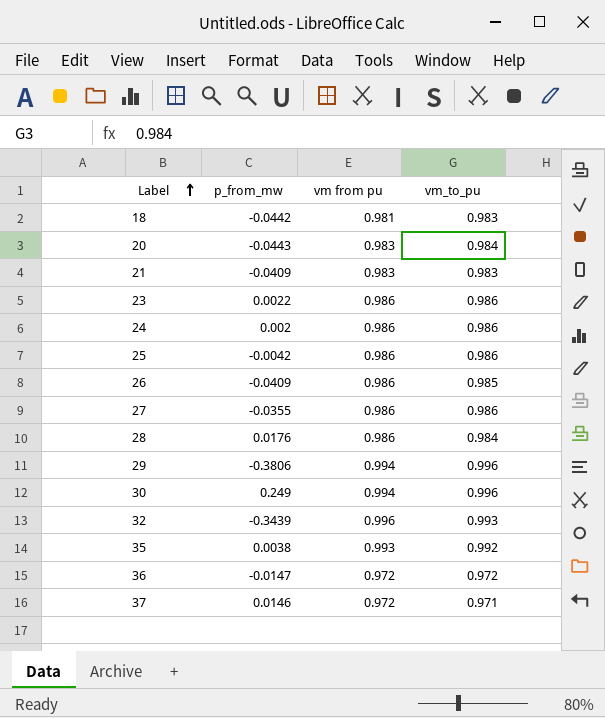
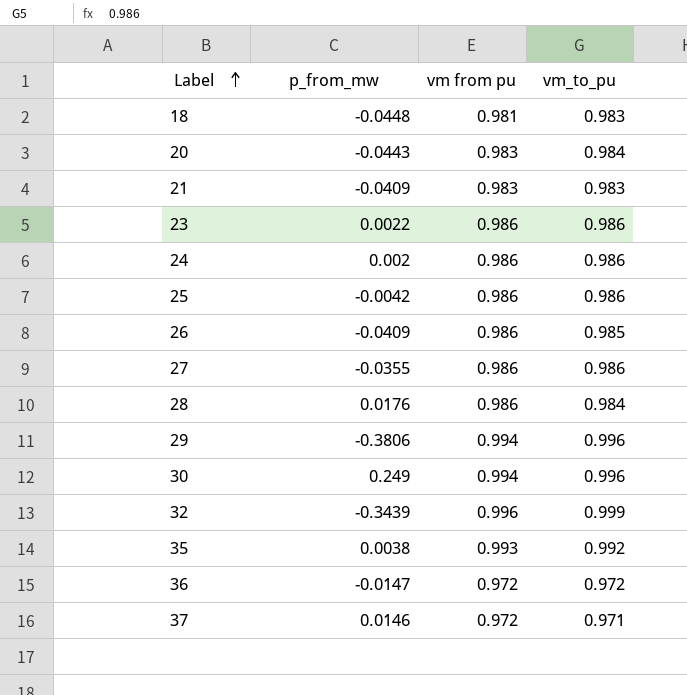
18 | p_from_mw: -0.0442 -> -0.0448
32 | vm_to_pu: 0.993 -> 0.999

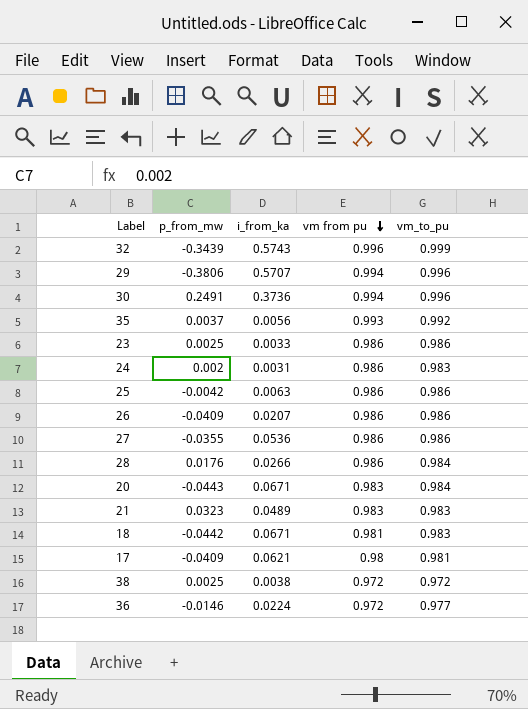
row order: Label ascending -> vm from pu descending
column i_from_ka | position: none -> 3
row 37: 0.0146 | 0.972 | 0.971 -> none
30 | p_from_mw: 0.249 -> 0.2491
35 | p_from_mw: 0.0038 -> 0.0037
23 | p_from_mw: 0.0022 -> 0.0025
24 | vm_to_pu: 0.986 -> 0.983
26 | vm_to_pu: 0.985 -> 0.986
21 | p_from_mw: -0.0409 -> 0.0323
18 | p_from_mw: -0.0448 -> -0.0442
row 17: none -> -0.0409 | 0.0621 | 0.98 | 0.981
row 38: none -> 0.0025 | 0.0038 | 0.972 | 0.972
36 | p_from_mw: -0.0147 -> -0.0146
36 | vm_to_pu: 0.972 -> 0.977

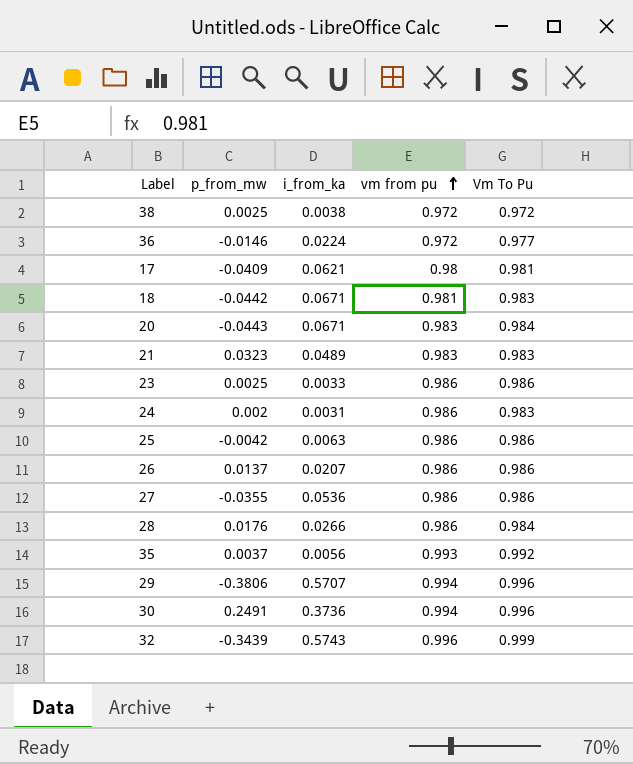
row order: vm from pu descending -> vm from pu ascending
column name: vm_to_pu -> Vm To Pu
26 | p_from_mw: -0.0409 -> 0.0137

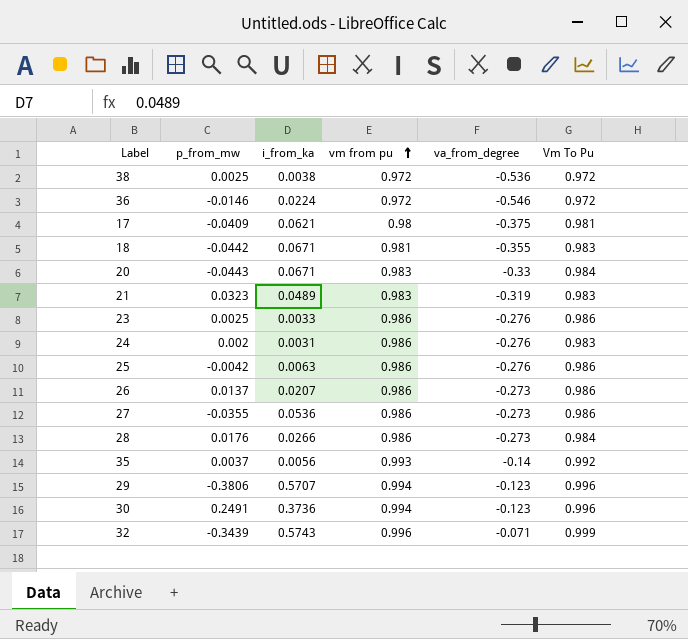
column va_from_degree | position: none -> 5
36 | Vm To Pu: 0.977 -> 0.972

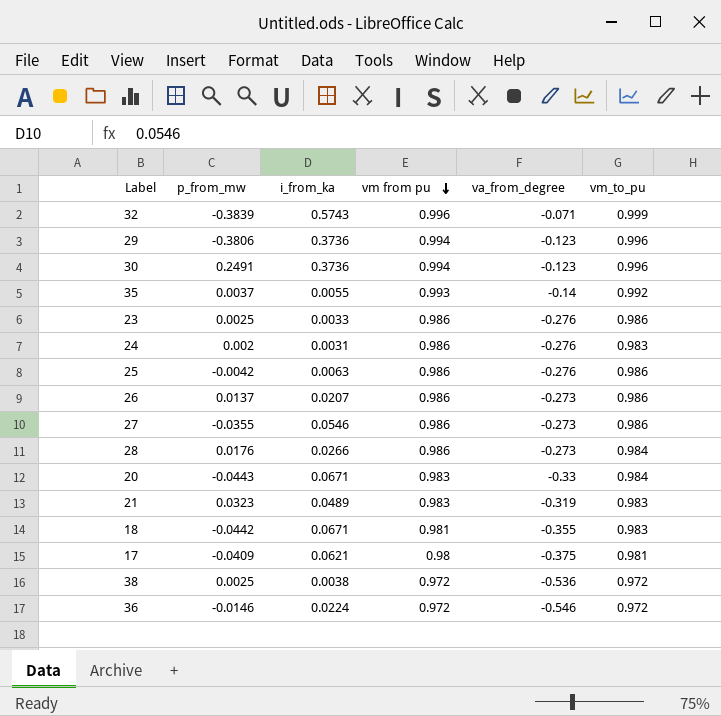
row order: vm from pu ascending -> vm from pu descending
column name: Vm To Pu -> vm_to_pu
32 | p_from_mw: -0.3439 -> -0.3839
29 | i_from_ka: 0.5707 -> 0.3736
35 | i_from_ka: 0.0056 -> 0.0055
27 | i_from_ka: 0.0536 -> 0.0546

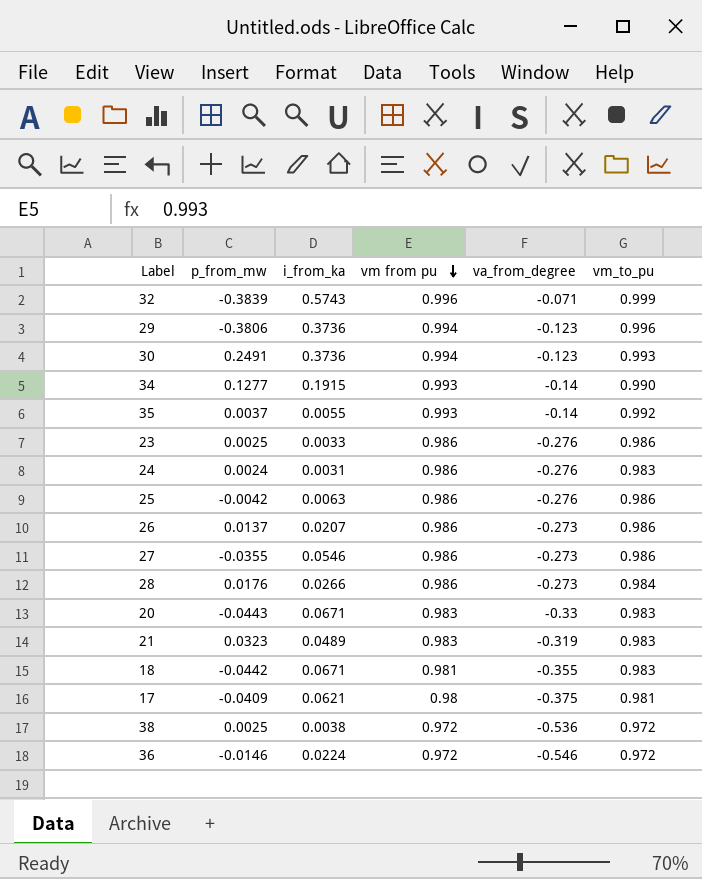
30 | vm_to_pu: 0.996 -> 0.993
row 34: none -> 0.1277 | 0.1915 | 0.993 | -0.14 | 0.990
24 | p_from_mw: 0.002 -> 0.0024
20 | vm_to_pu: 0.984 -> 0.983

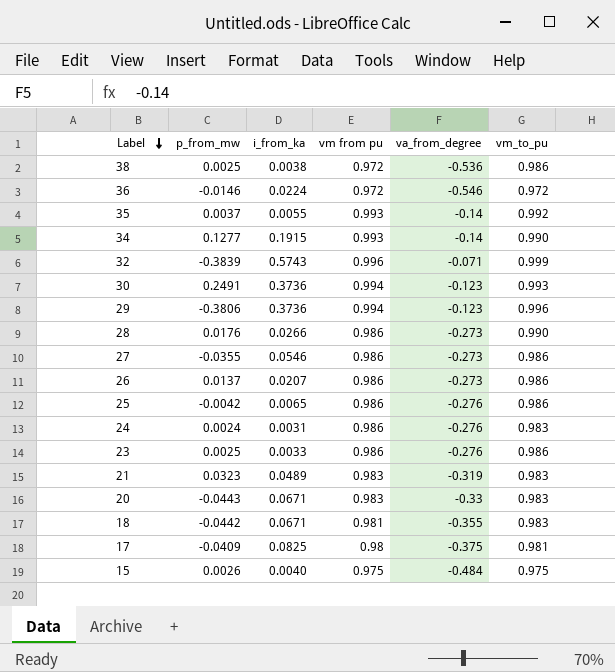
row order: vm from pu descending -> Label descending
38 | vm_to_pu: 0.972 -> 0.986
28 | vm_to_pu: 0.984 -> 0.990
25 | i_from_ka: 0.0063 -> 0.0065
17 | i_from_ka: 0.0621 -> 0.0825
row 15: none -> 0.0026 | 0.0040 | 0.975 | -0.484 | 0.975

